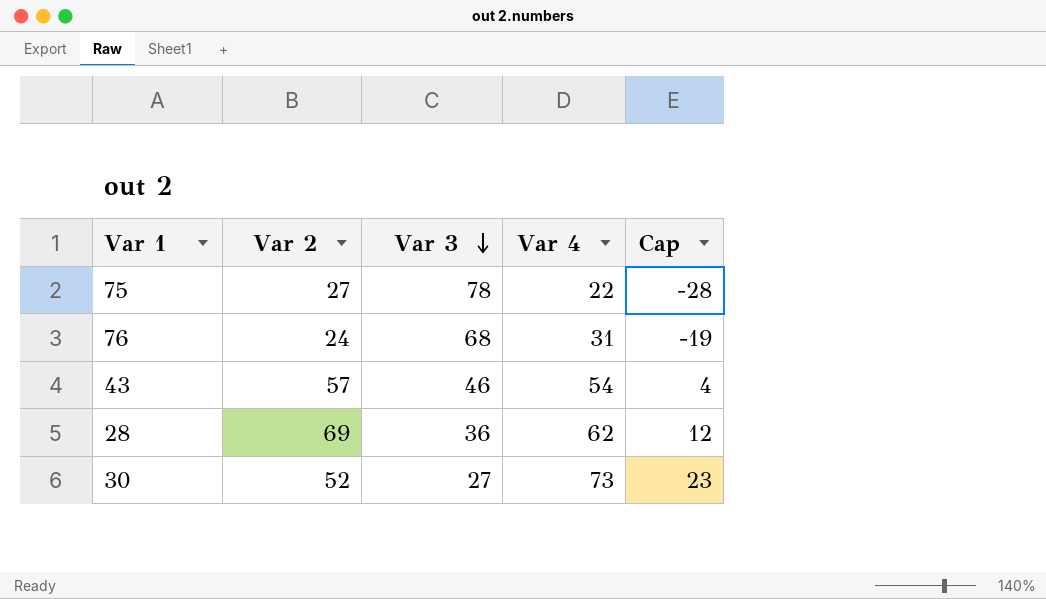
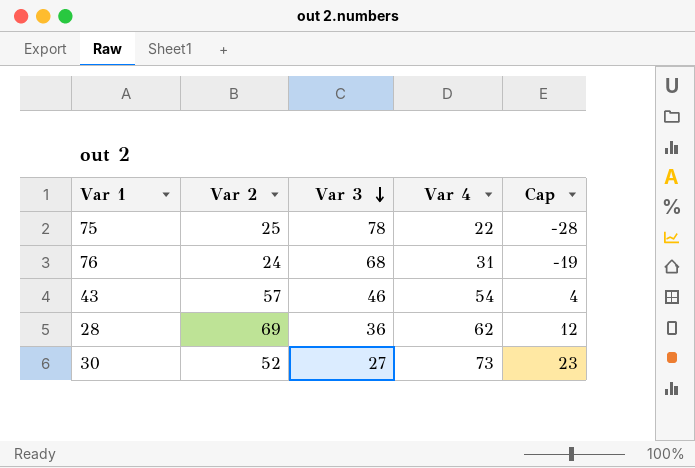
75 | Var 2: 27 -> 25

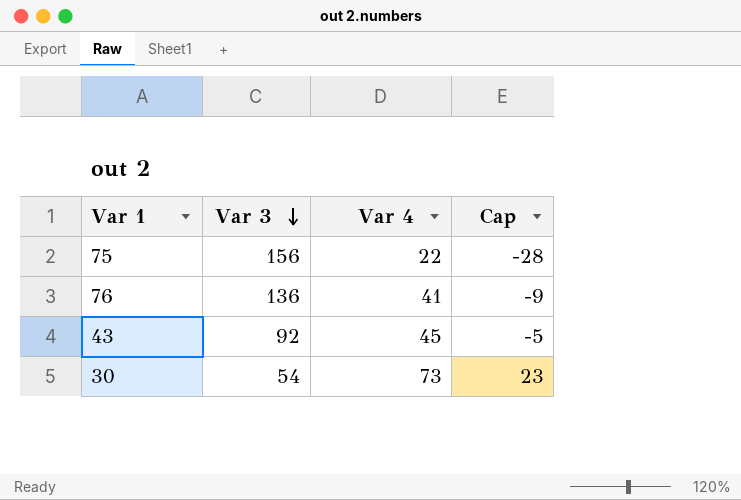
column Var 2 | position: 2 -> none
row 28: 69 | 36 | 62 | 12 -> none
75 | Var 3: 78 -> 156
76 | Var 3: 68 -> 136
76 | Var 4: 31 -> 41
76 | Cap: -19 -> -9
43 | Var 3: 46 -> 92
43 | Var 4: 54 -> 45
43 | Cap: 4 -> -5
30 | Var 3: 27 -> 54

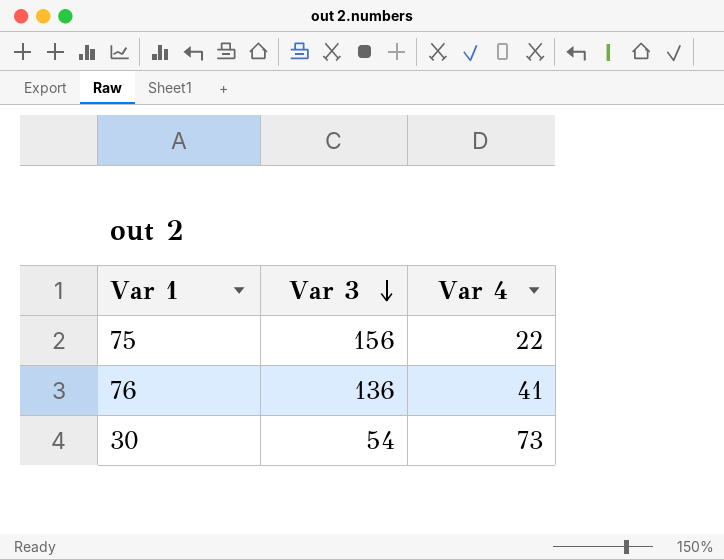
column Cap | formula: [Var 4] - 50 -> none
row 43: 92 | 45 | -5 -> none

